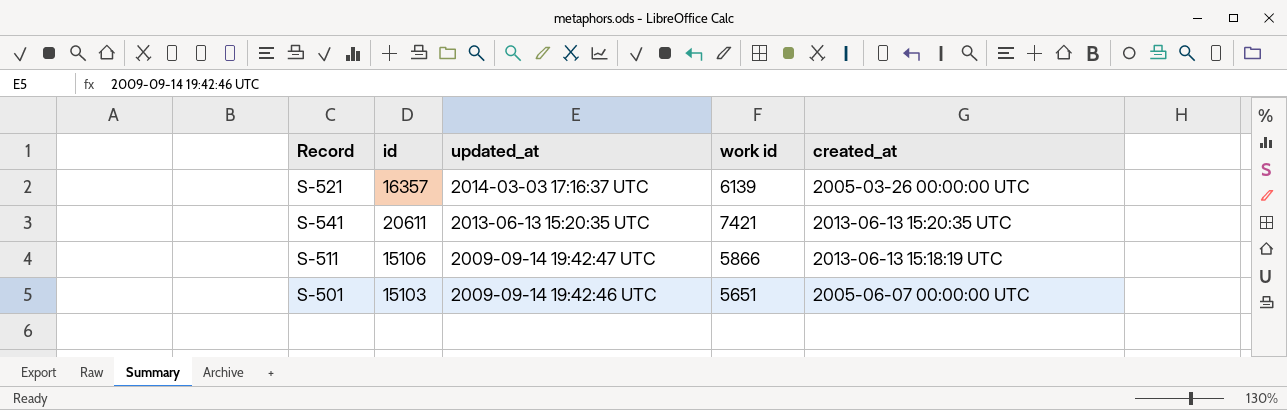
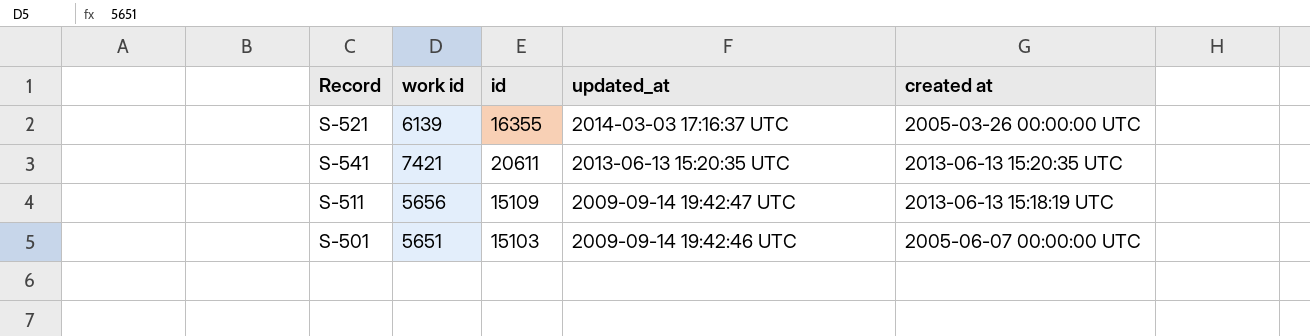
column work id | position: 4 -> 2
column name: created_at -> created at
S-521 | id: 16357 -> 16355
S-511 | work id: 5866 -> 5656
S-511 | id: 15106 -> 15109

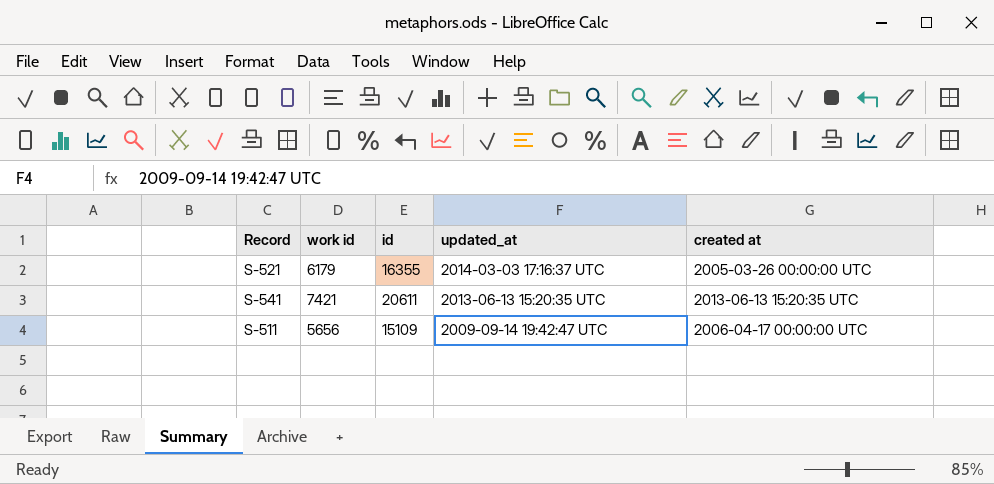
row S-501: 5651 | 15103 | 2009-09-14 19:42:46 UTC | 2005-06-07 00:00:00 UTC -> none
S-521 | work id: 6139 -> 6179
S-511 | created at: 2013-06-13 15:18:19 UTC -> 2006-04-17 00:00:00 UTC

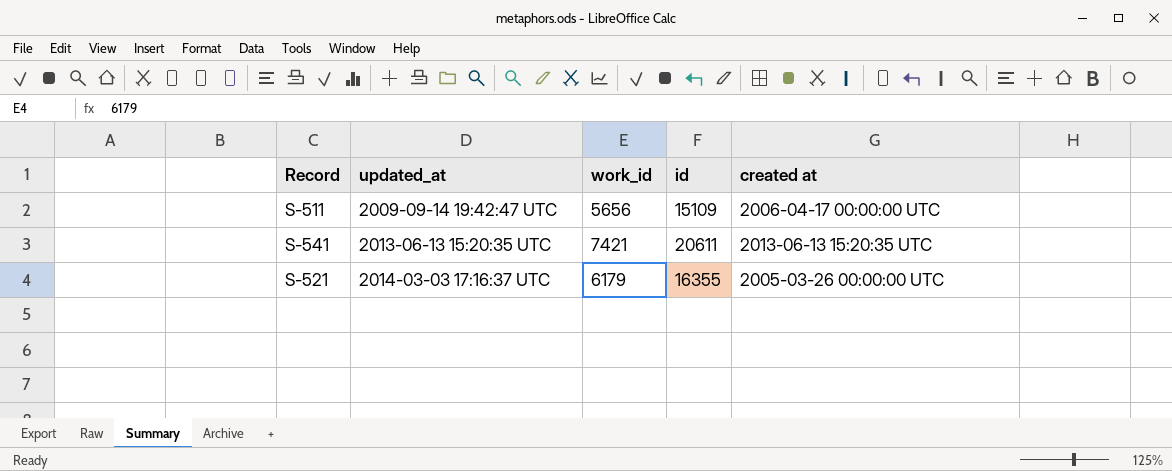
row order: updated_at descending -> updated_at ascending
column updated_at | position: 4 -> 2
column name: work id -> work_id

